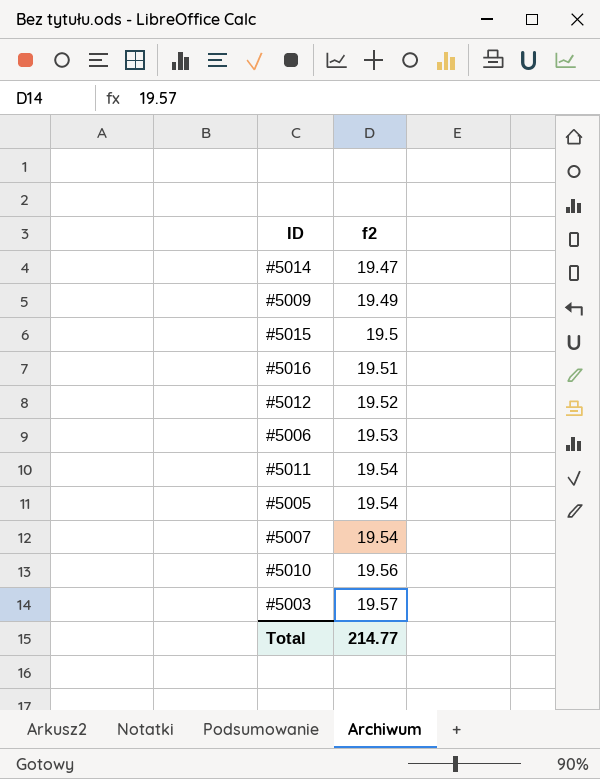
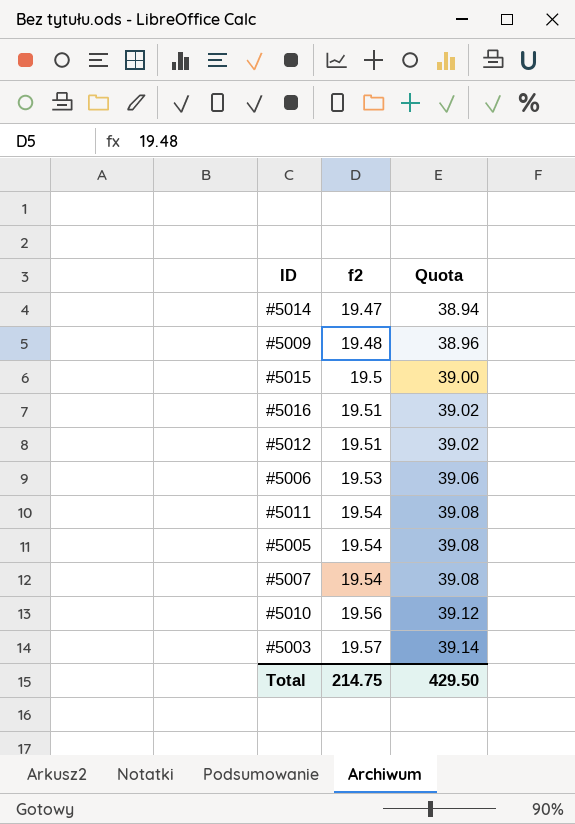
column Quota | formula: none -> [f2] * 2
#5009 | f2: 19.49 -> 19.48
#5012 | f2: 19.52 -> 19.51
Total | f2: 214.77 -> 214.75

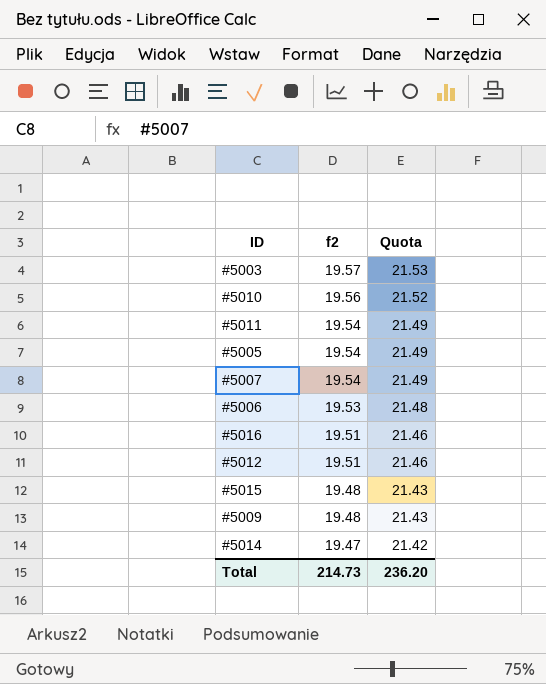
row order: f2 ascending -> f2 descending
column Quota | formula: [f2] * 2 -> [f2] * 1.1
#5015 | f2: 19.5 -> 19.48
Total | f2: 214.75 -> 214.73
Total | Quota: 429.50 -> 236.20

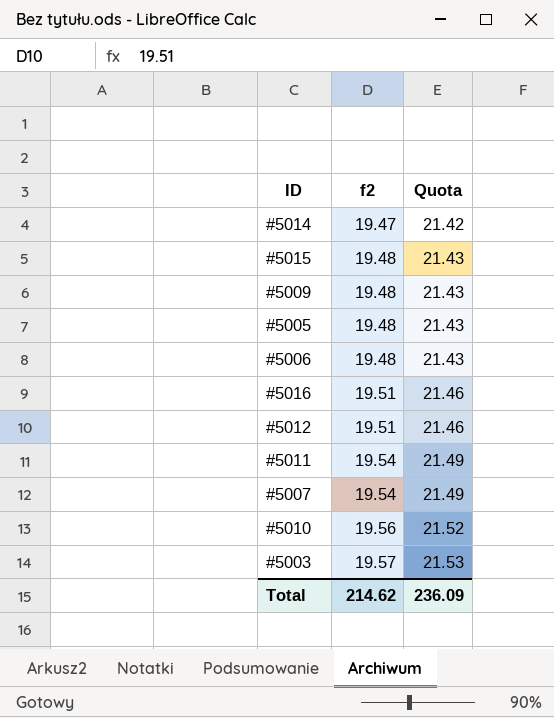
row order: f2 descending -> f2 ascending
#5005 | f2: 19.54 -> 19.48
#5005 | Quota: 21.49 -> 21.43
#5006 | f2: 19.53 -> 19.48
#5006 | Quota: 21.48 -> 21.43
Total | f2: 214.73 -> 214.62
Total | Quota: 236.20 -> 236.09

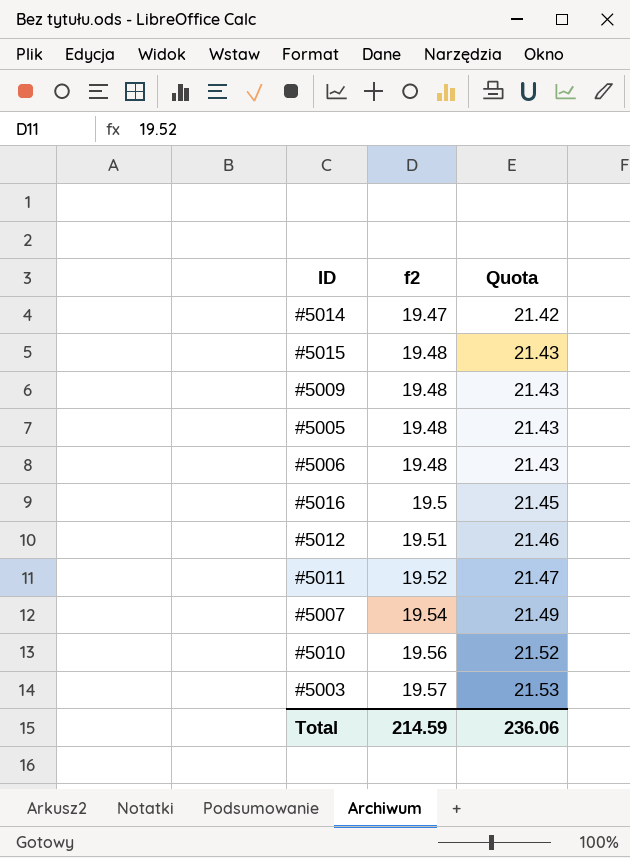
#5016 | f2: 19.51 -> 19.5
#5016 | Quota: 21.46 -> 21.45
#5011 | f2: 19.54 -> 19.52
#5011 | Quota: 21.49 -> 21.47
Total | f2: 214.62 -> 214.59
Total | Quota: 236.09 -> 236.06

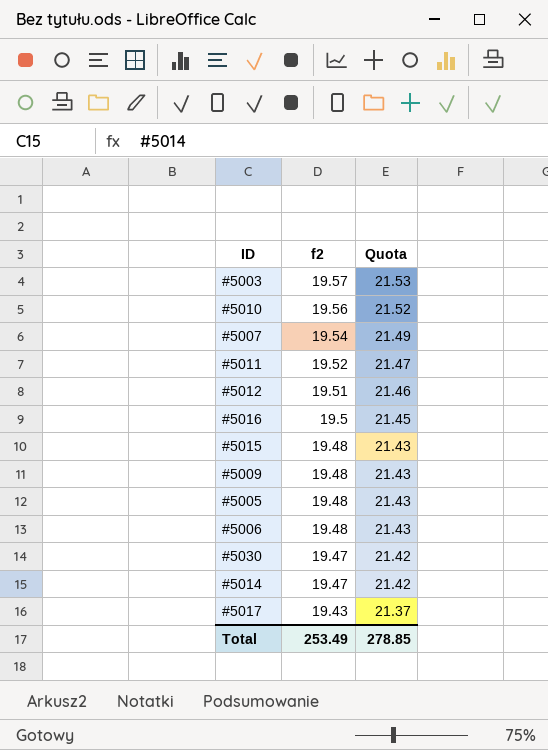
row order: f2 ascending -> f2 descending
row #5030: none -> 19.47 | 21.42
row #5017: none -> 19.43 | 21.37
Total | f2: 214.59 -> 253.49
Total | Quota: 236.06 -> 278.85

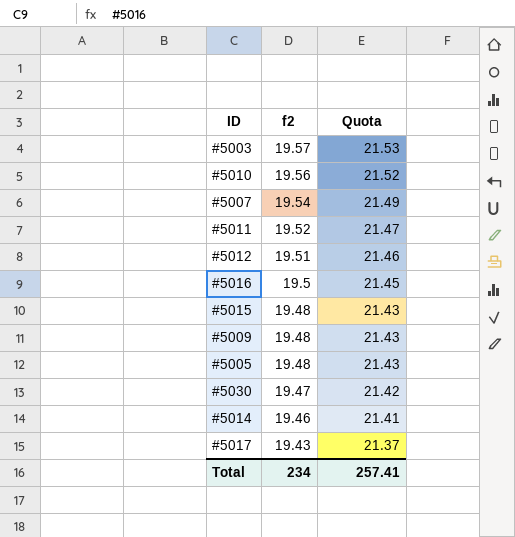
row #5006: 19.48 | 21.43 -> none
#5014 | f2: 19.47 -> 19.46
#5014 | Quota: 21.42 -> 21.41
Total | f2: 253.49 -> 234
Total | Quota: 278.85 -> 257.41

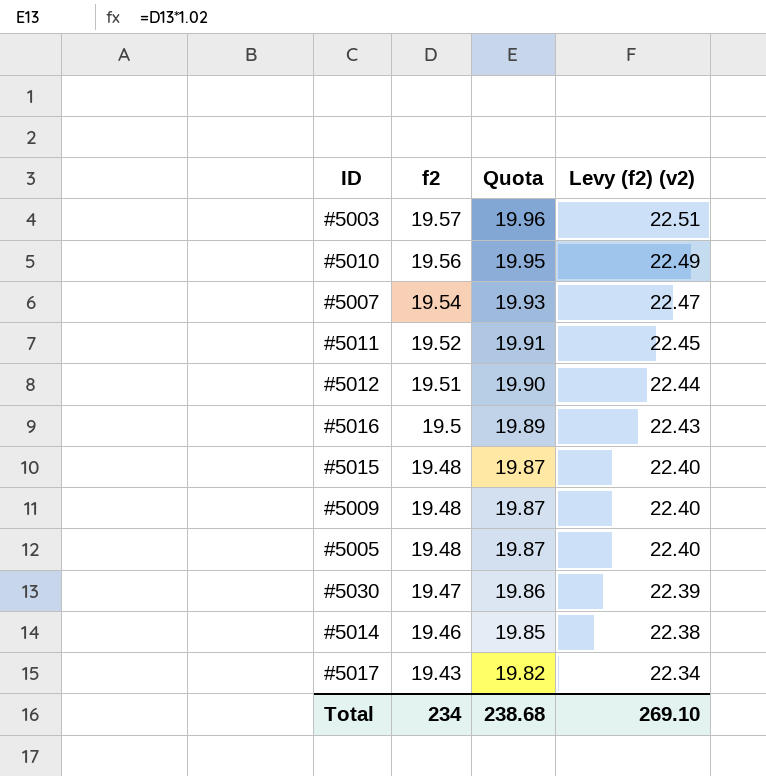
column Quota | formula: [f2] * 1.1 -> [f2] * 1.02
column Levy (f2) (v2) | formula: none -> [f2] * 1.15
Total | Quota: 257.41 -> 238.68

